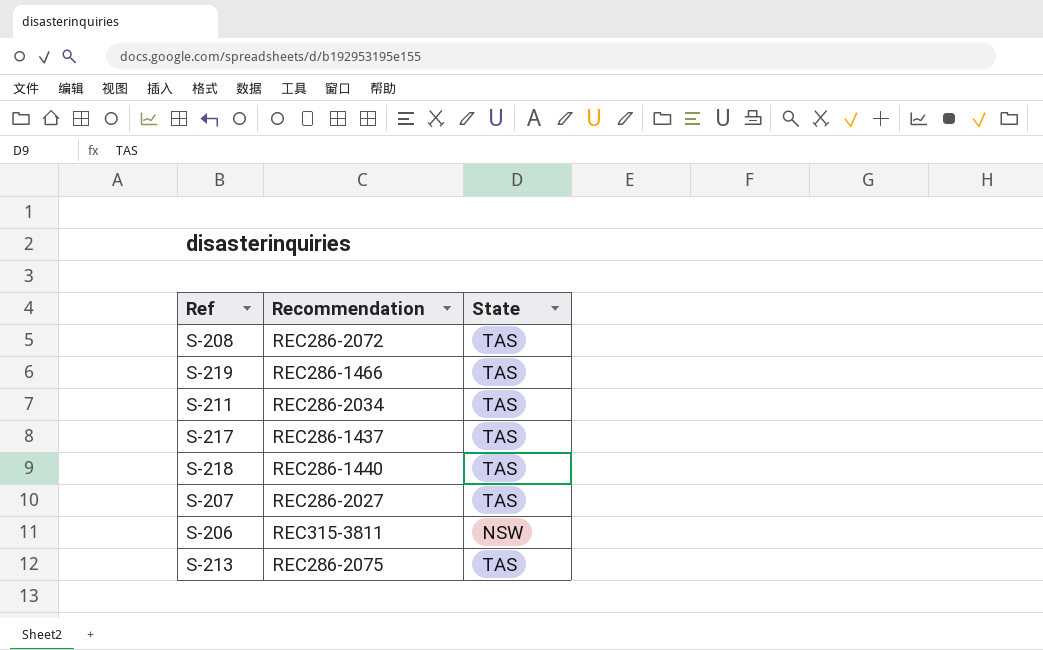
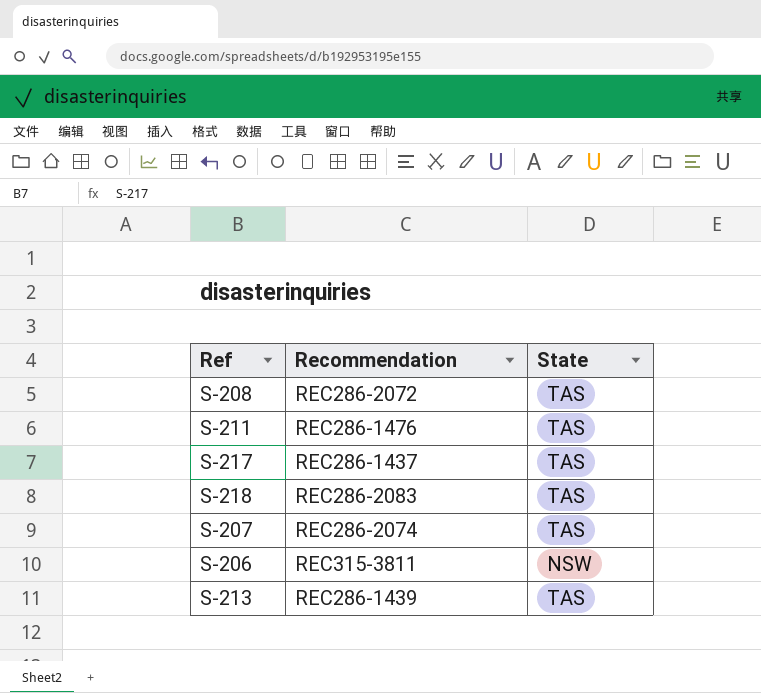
row S-219: REC286-1466 | TAS -> none
S-211 | Recommendation: REC286-2034 -> REC286-1476
S-218 | Recommendation: REC286-1440 -> REC286-2083
S-207 | Recommendation: REC286-2027 -> REC286-2074
S-213 | Recommendation: REC286-2075 -> REC286-1439

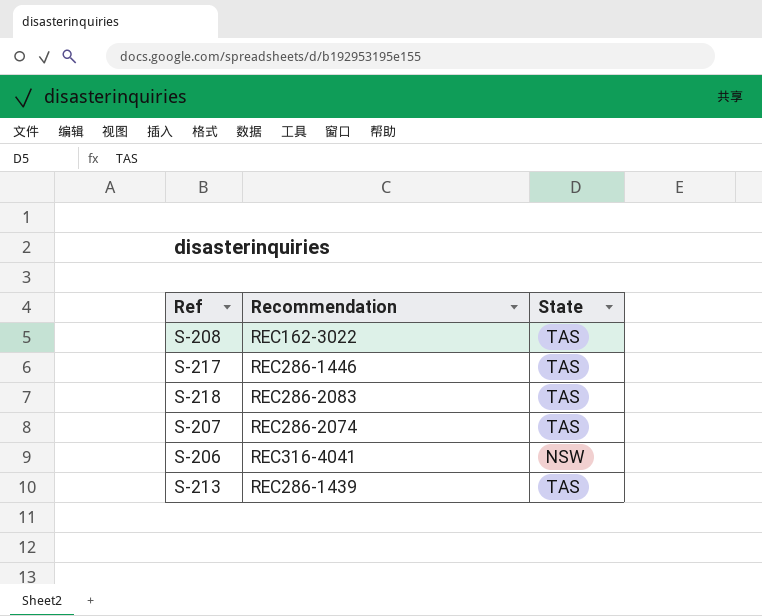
row S-211: REC286-1476 | TAS -> none
S-208 | Recommendation: REC286-2072 -> REC162-3022
S-217 | Recommendation: REC286-1437 -> REC286-1446
S-206 | Recommendation: REC315-3811 -> REC316-4041

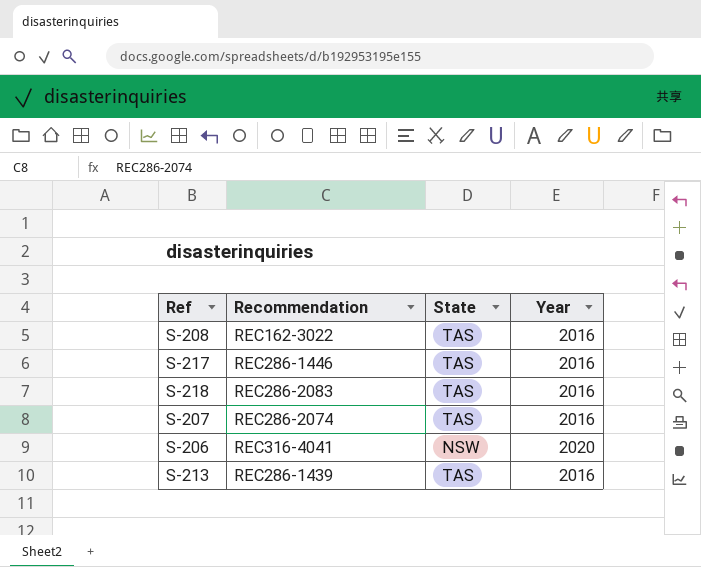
column Year | position: none -> 4

